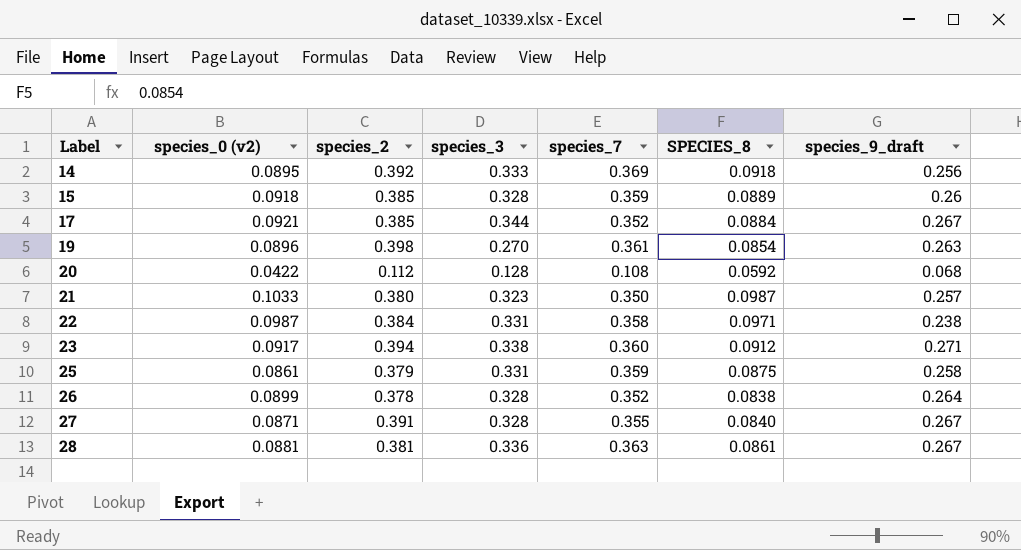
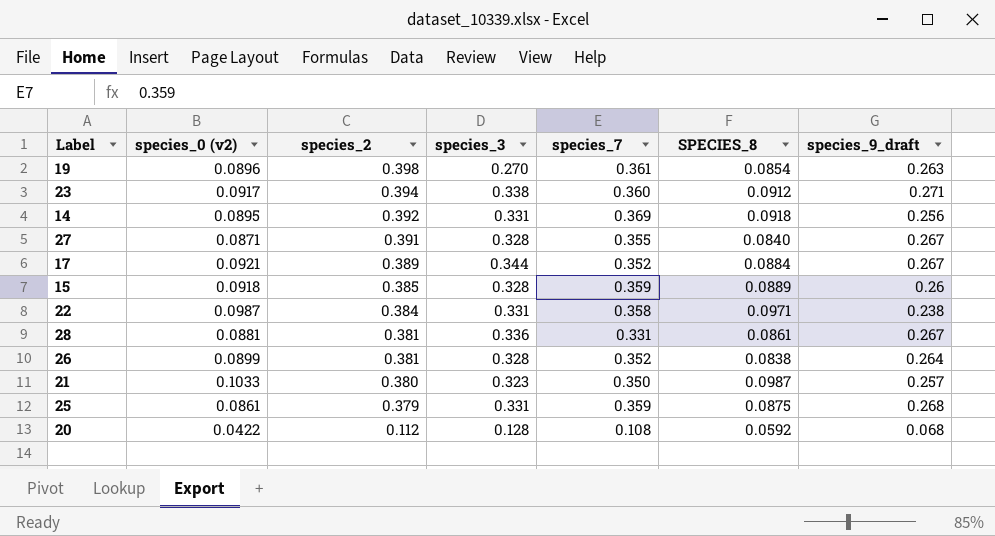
row order: Label ascending -> species_2 descending
14 | species_3: 0.333 -> 0.331
17 | species_2: 0.385 -> 0.389
28 | species_7: 0.363 -> 0.331
26 | species_2: 0.378 -> 0.381
25 | species_9_draft: 0.258 -> 0.268

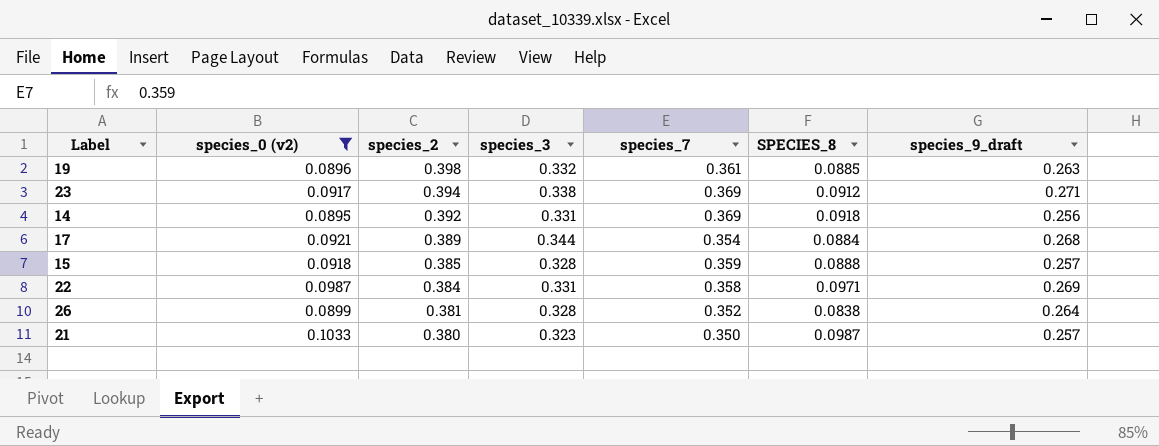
filter: none -> species_0 (v2) >= 0.0895
19 | species_3: 0.270 -> 0.332
19 | SPECIES_8: 0.0854 -> 0.0885
23 | species_7: 0.360 -> 0.369
17 | species_7: 0.352 -> 0.354
17 | species_9_draft: 0.267 -> 0.268
15 | SPECIES_8: 0.0889 -> 0.0888
15 | species_9_draft: 0.26 -> 0.257
22 | species_9_draft: 0.238 -> 0.269

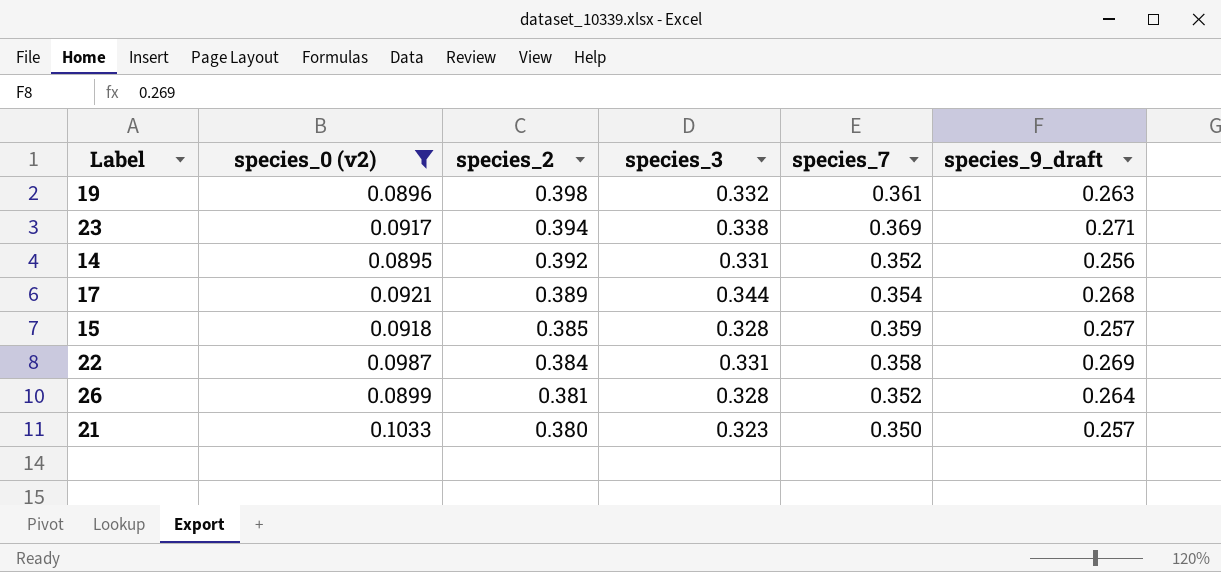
column SPECIES_8 | position: 6 -> none
14 | species_7: 0.369 -> 0.352

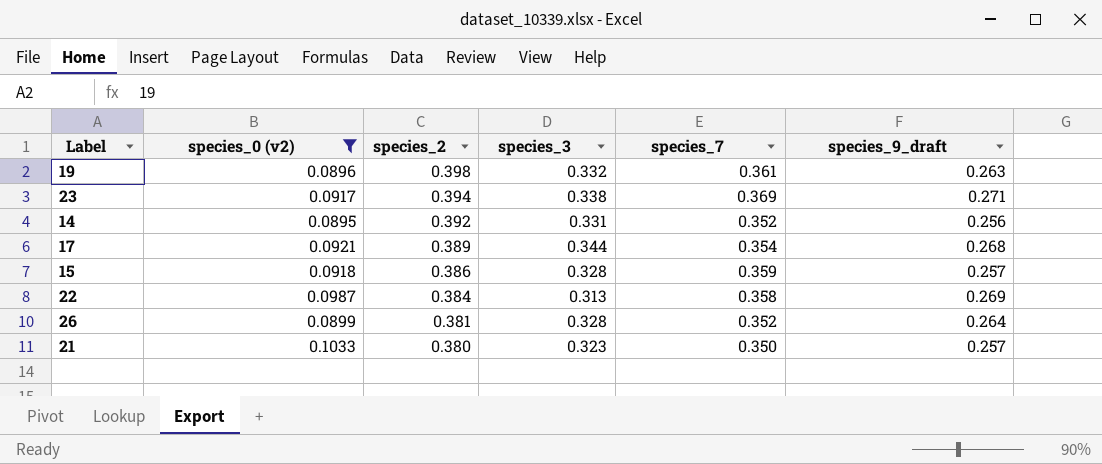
15 | species_2: 0.385 -> 0.386
22 | species_3: 0.331 -> 0.313

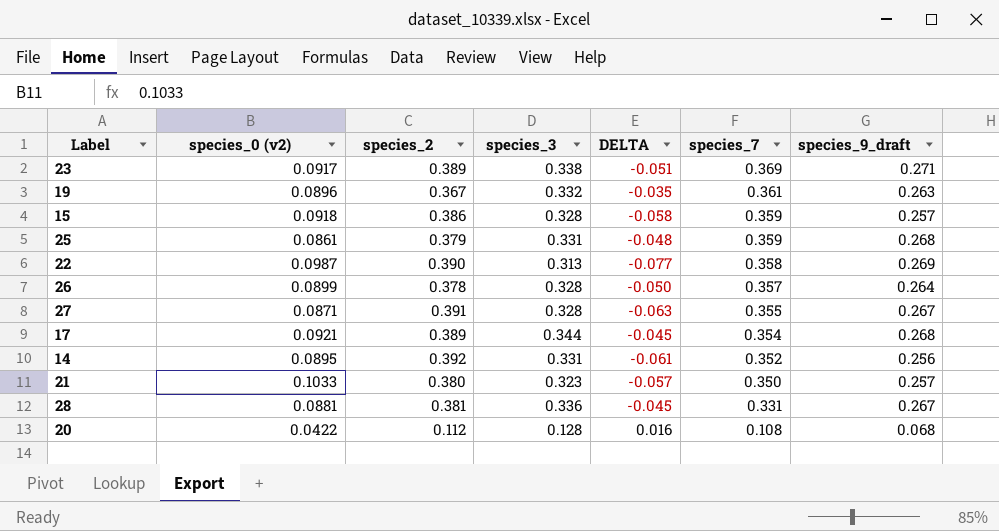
filter: species_0 (v2) >= 0.0895 -> none
row order: species_2 descending -> species_7 descending
column DELTA | formula: none -> [species_3] - [species_2]
23 | species_2: 0.394 -> 0.389
19 | species_2: 0.398 -> 0.367
22 | species_2: 0.384 -> 0.390
26 | species_2: 0.381 -> 0.378
26 | species_7: 0.352 -> 0.357

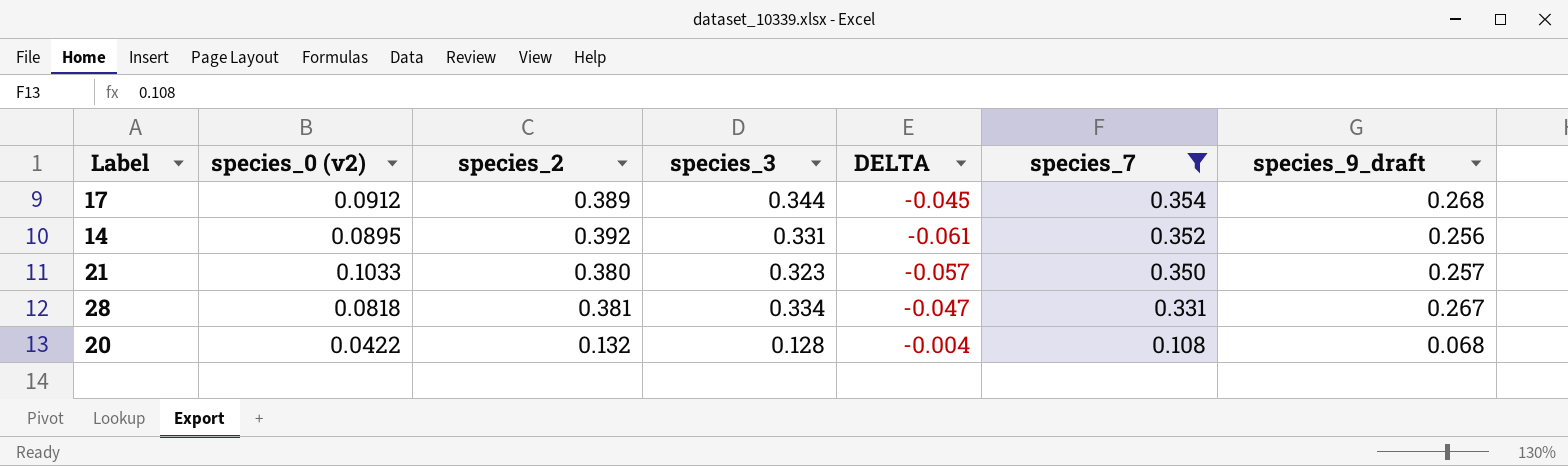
filter: none -> species_7 <= 0.354
17 | species_0 (v2): 0.0921 -> 0.0912
28 | species_0 (v2): 0.0881 -> 0.0818
28 | species_3: 0.336 -> 0.334
28 | DELTA: -0.045 -> -0.047
20 | species_2: 0.112 -> 0.132
20 | DELTA: 0.016 -> -0.004

